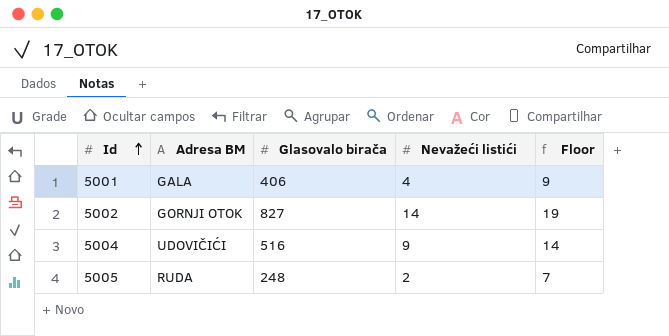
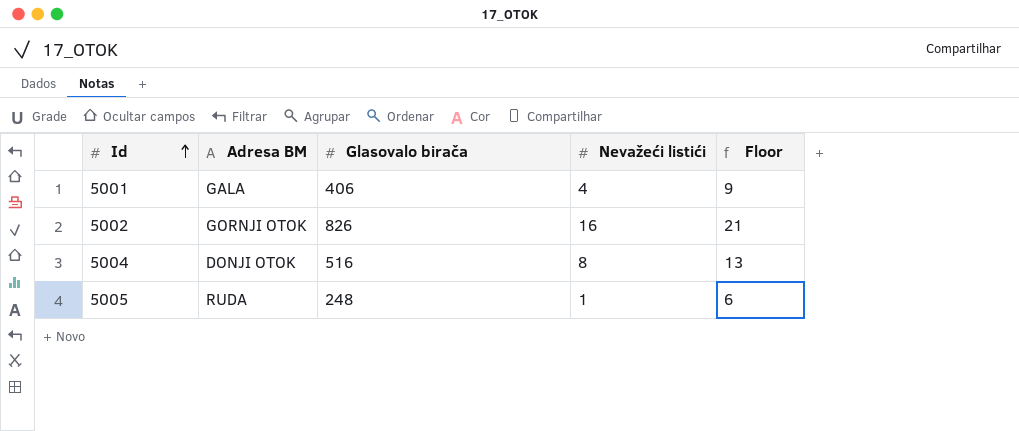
5002 | Glasovalo birača: 827 -> 826
5002 | Nevažeći listići: 14 -> 16
5002 | Floor: 19 -> 21
5004 | Adresa BM: UDOVIČIĆI -> DONJI OTOK
5004 | Nevažeći listići: 9 -> 8
5004 | Floor: 14 -> 13
5005 | Nevažeći listići: 2 -> 1
5005 | Floor: 7 -> 6

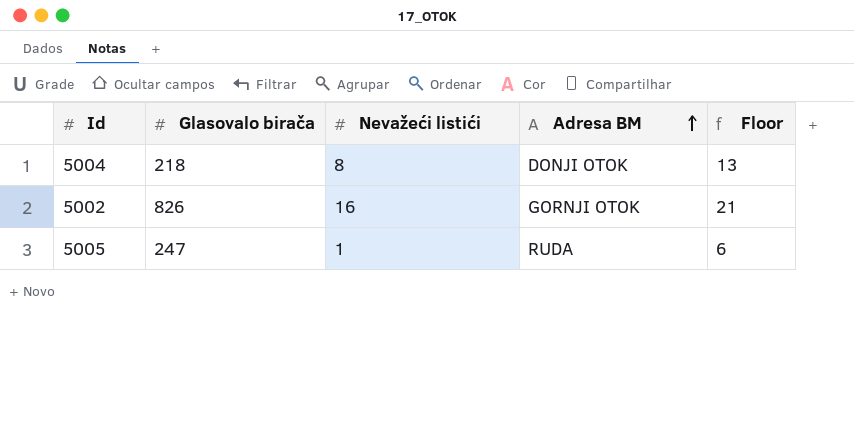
row order: Id ascending -> Adresa BM ascending
column Adresa BM | position: 2 -> 4
row 5001: GALA | 406 | 4 | 9 -> none
5004 | Glasovalo birača: 516 -> 218
5005 | Glasovalo birača: 248 -> 247

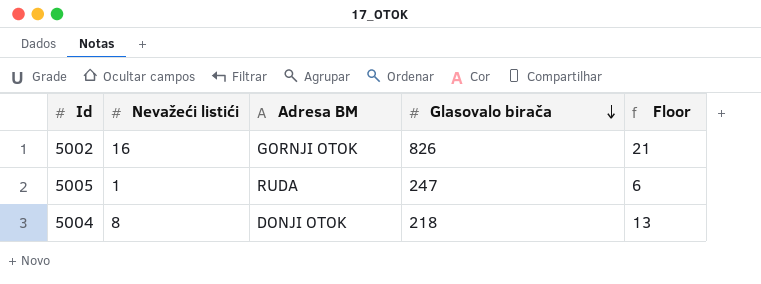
row order: Adresa BM ascending -> Glasovalo birača descending
column Glasovalo birača | position: 2 -> 4

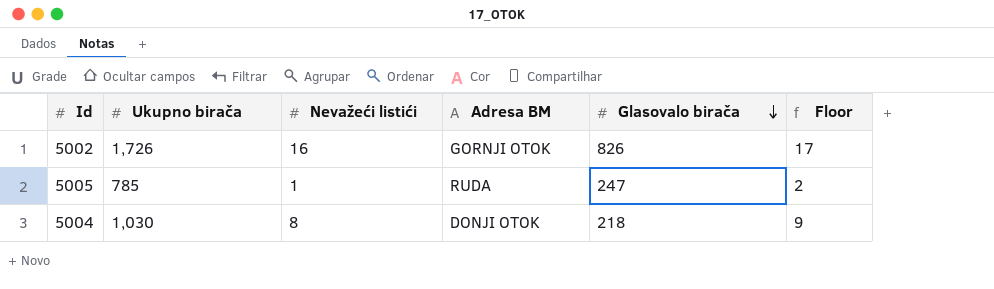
column Ukupno birača | position: none -> 2
column Floor | formula: [Nevažeći listići] + 5 -> [Nevažeći listići] + 1

